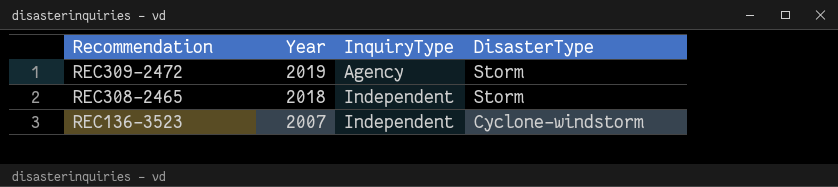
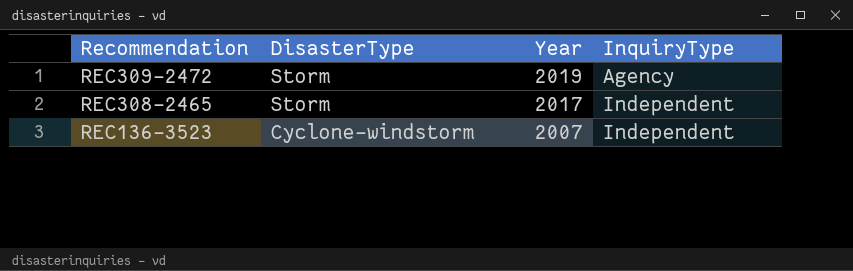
column DisasterType | position: 4 -> 2
REC308-2465 | Year: 2018 -> 2017

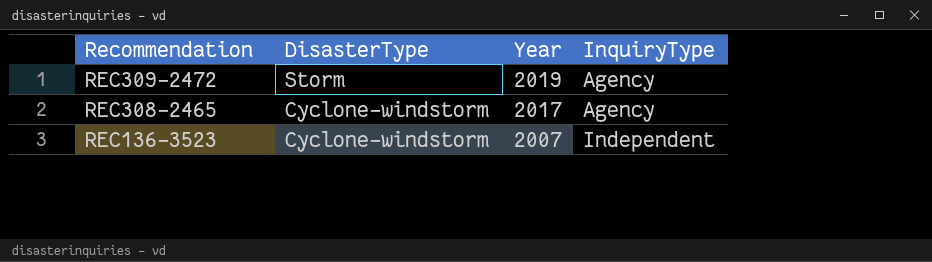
REC308-2465 | DisasterType: Storm -> Cyclone-windstorm
REC308-2465 | InquiryType: Independent -> Agency

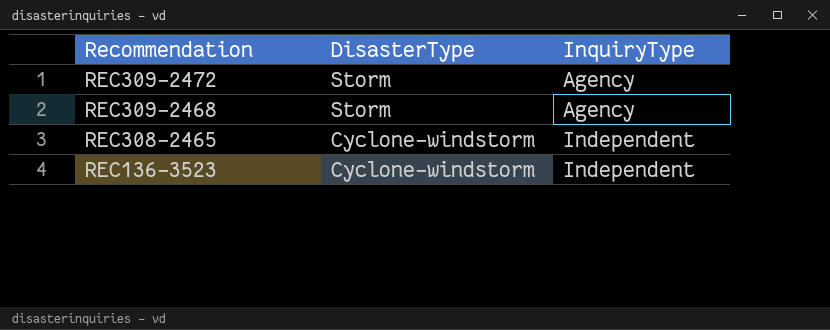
column Year | position: 3 -> none
row REC309-2468: none -> Storm | Agency
REC308-2465 | InquiryType: Agency -> Independent

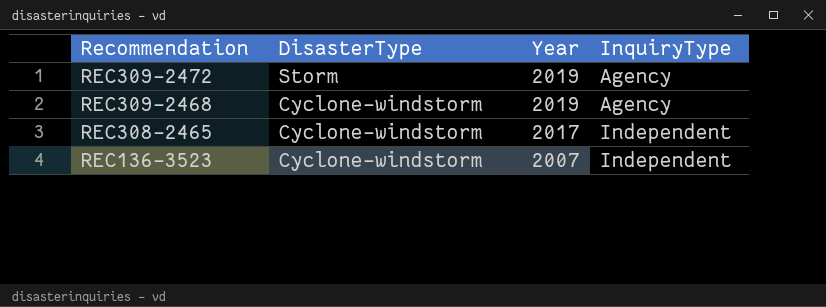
column Year | position: none -> 3
REC309-2468 | DisasterType: Storm -> Cyclone-windstorm

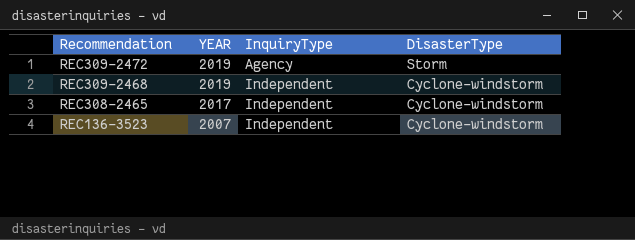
column name: Year -> YEAR
column DisasterType | position: 2 -> 4
REC309-2468 | InquiryType: Agency -> Independent

